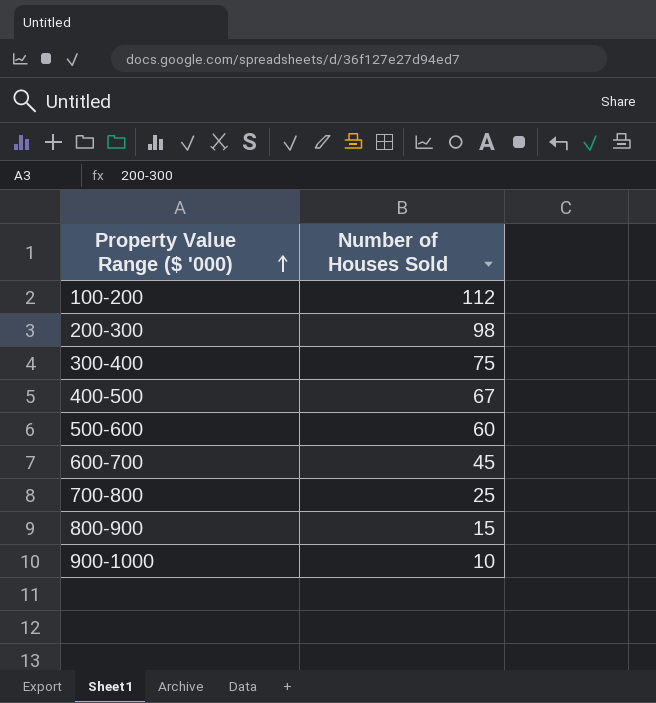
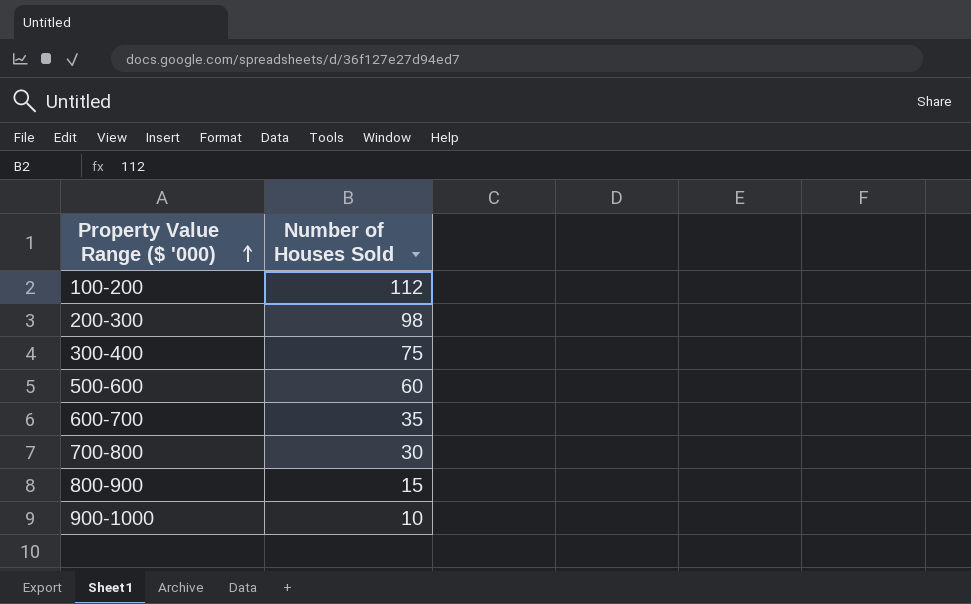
row 400-500: 67 -> none
600-700 | Number of Houses Sold: 45 -> 35
700-800 | Number of Houses Sold: 25 -> 30

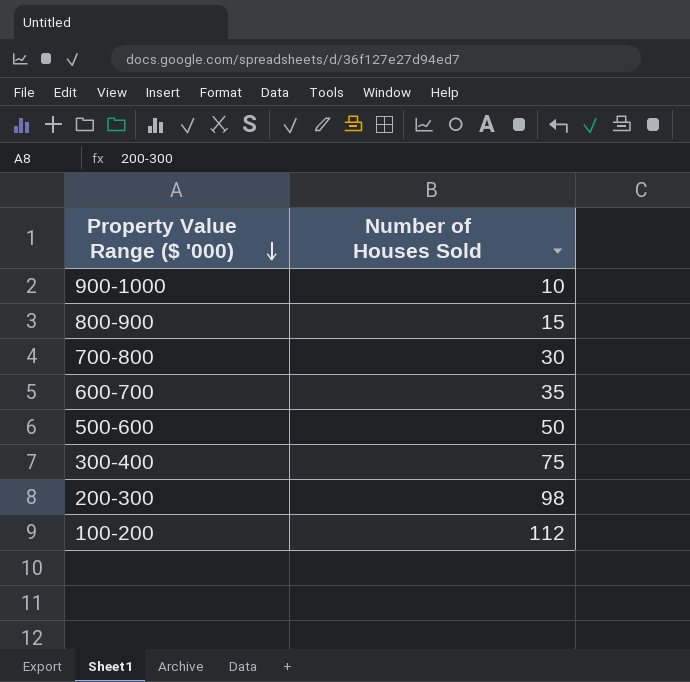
row order: Property Value Range ($ '000) ascending -> Property Value Range ($ '000) descending
500-600 | Number of Houses Sold: 60 -> 50

